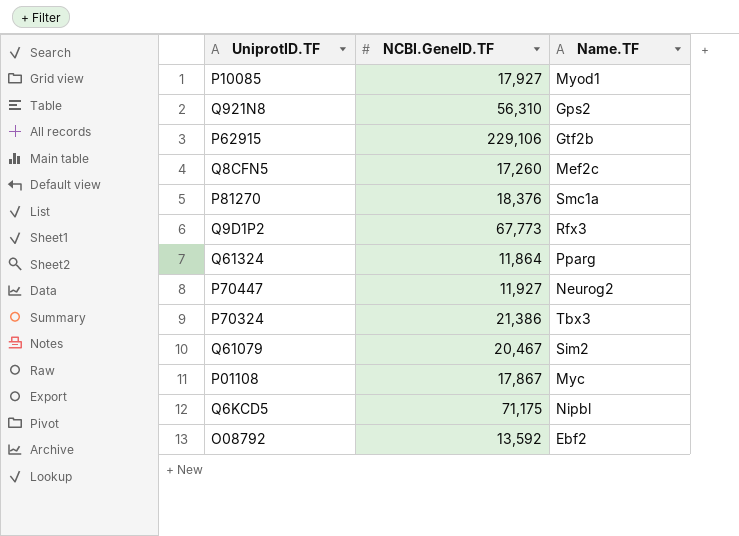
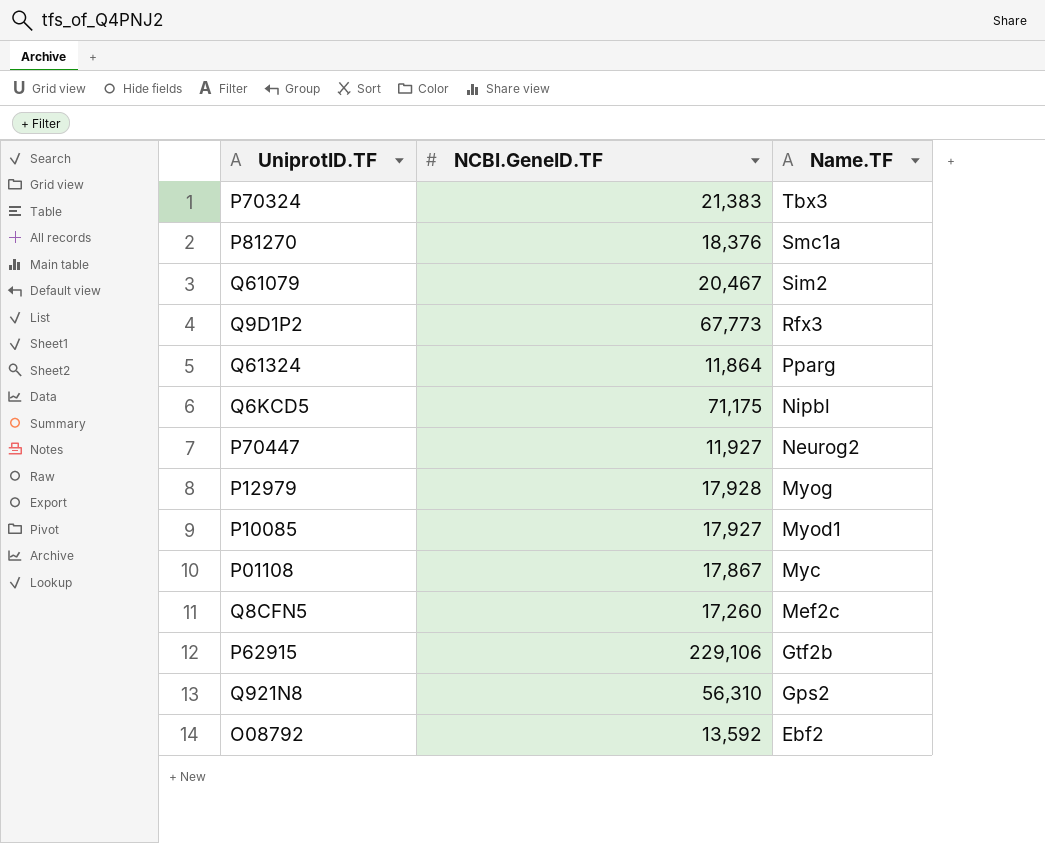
row order: none -> Name.TF descending
P70324 | NCBI.GeneID.TF: 21,386 -> 21,383
row P12979: none -> 17,928 | Myog

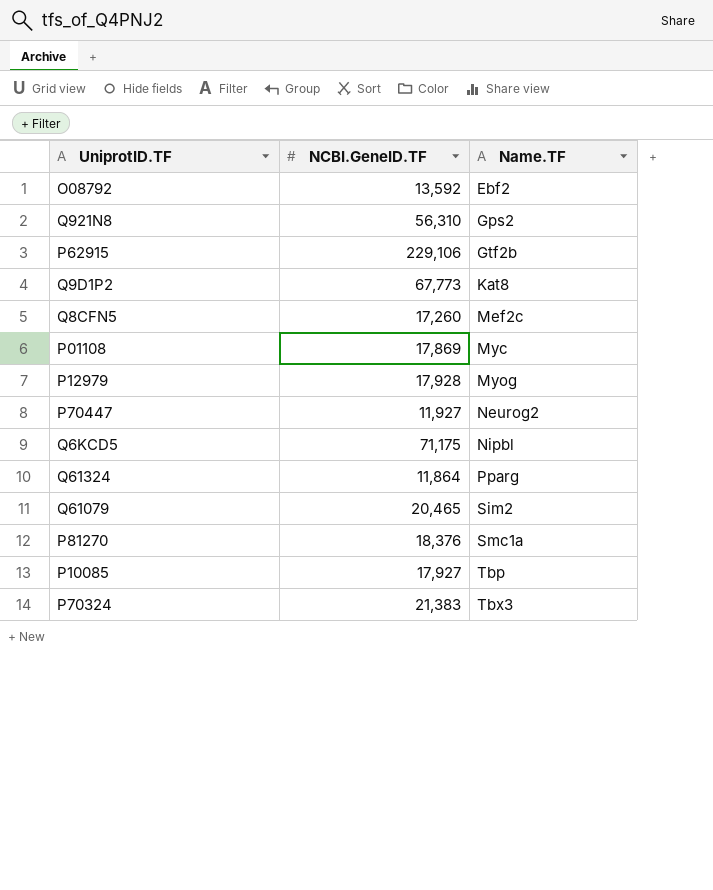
row order: Name.TF descending -> Name.TF ascending
Q9D1P2 | Name.TF: Rfx3 -> Kat8
P01108 | NCBI.GeneID.TF: 17,867 -> 17,869
Q61079 | NCBI.GeneID.TF: 20,467 -> 20,465
P10085 | Name.TF: Myod1 -> Tbp

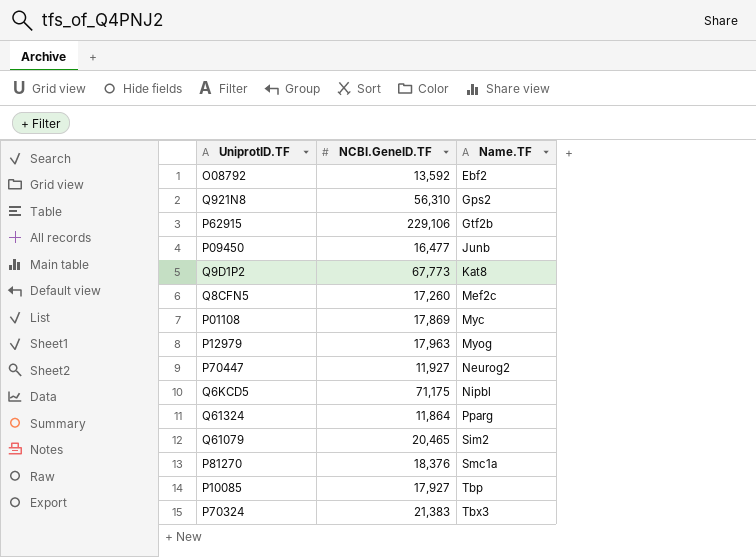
row P09450: none -> 16,477 | Junb
P12979 | NCBI.GeneID.TF: 17,928 -> 17,963

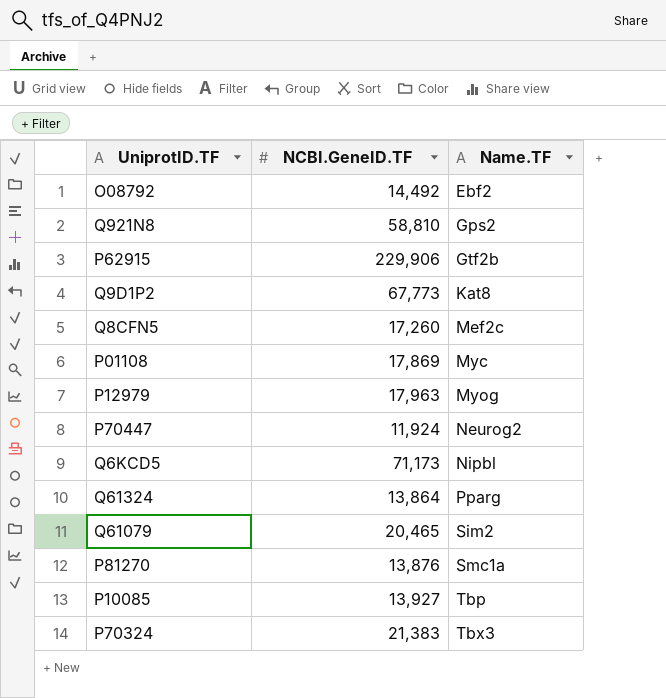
row P09450: 16,477 | Junb -> none
O08792 | NCBI.GeneID.TF: 13,592 -> 14,492
Q921N8 | NCBI.GeneID.TF: 56,310 -> 58,810
P62915 | NCBI.GeneID.TF: 229,106 -> 229,906
P70447 | NCBI.GeneID.TF: 11,927 -> 11,924
Q6KCD5 | NCBI.GeneID.TF: 71,175 -> 71,173
Q61324 | NCBI.GeneID.TF: 11,864 -> 13,864
P81270 | NCBI.GeneID.TF: 18,376 -> 13,876
P10085 | NCBI.GeneID.TF: 17,927 -> 13,927

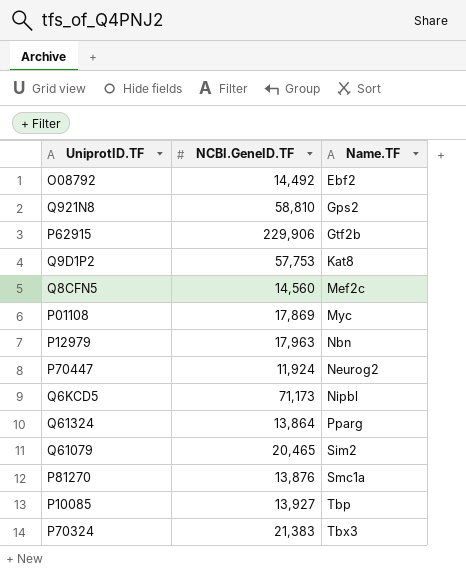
Q9D1P2 | NCBI.GeneID.TF: 67,773 -> 57,753
Q8CFN5 | NCBI.GeneID.TF: 17,260 -> 14,560
P12979 | Name.TF: Myog -> Nbn

